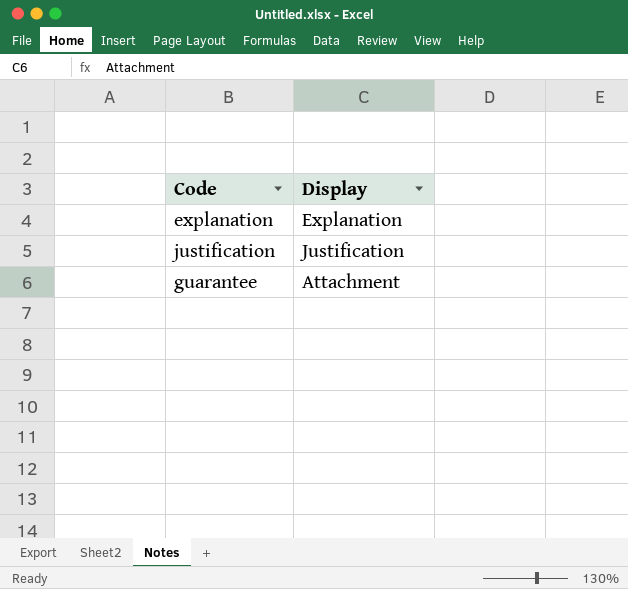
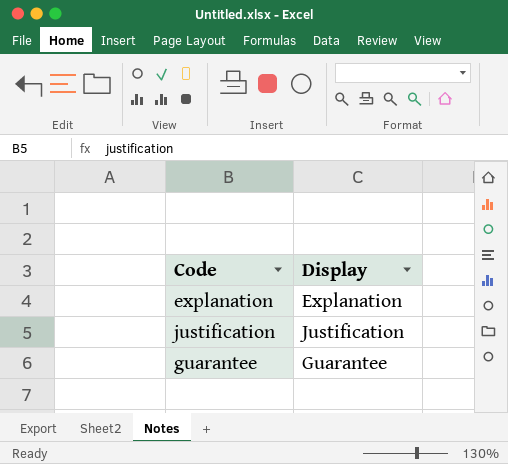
guarantee | Display: Attachment -> Guarantee

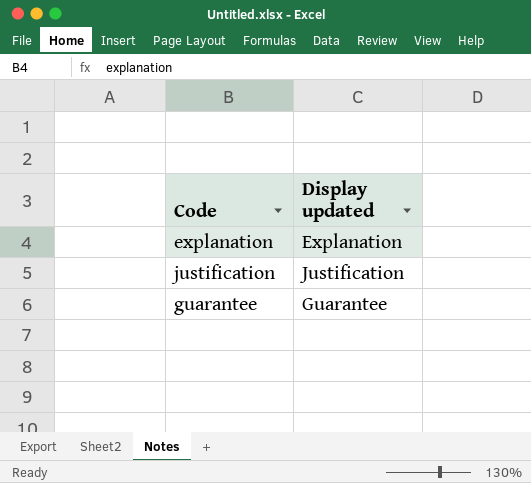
column name: Display -> Display updated

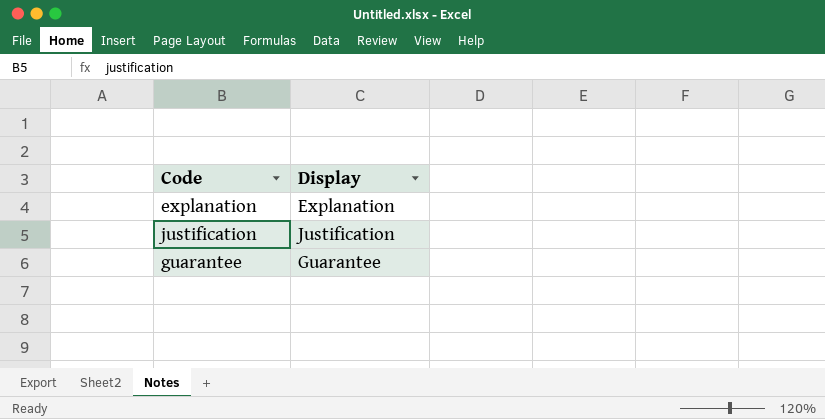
column name: Display updated -> Display

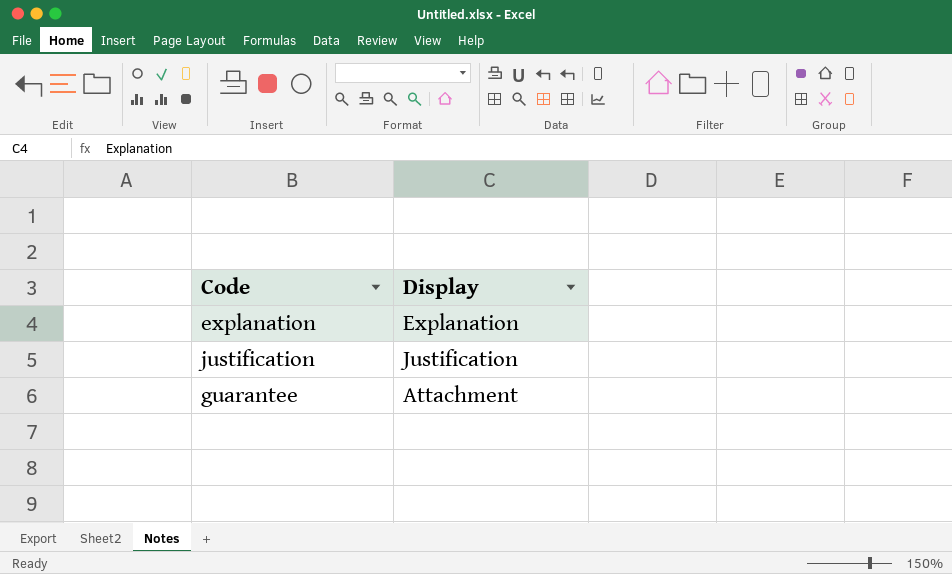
guarantee | Display: Guarantee -> Attachment

